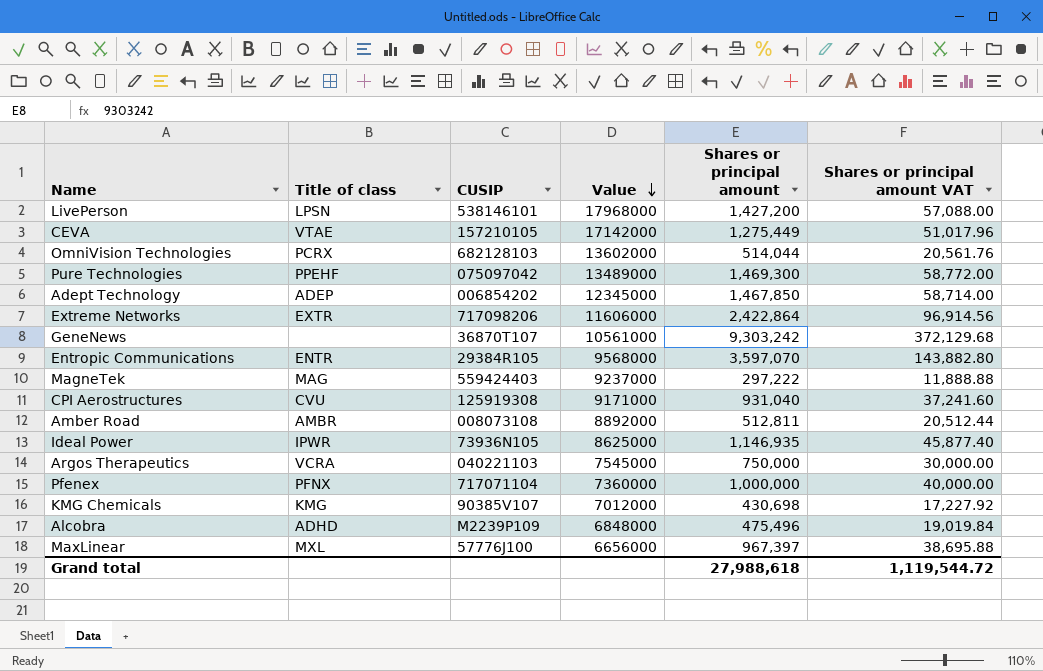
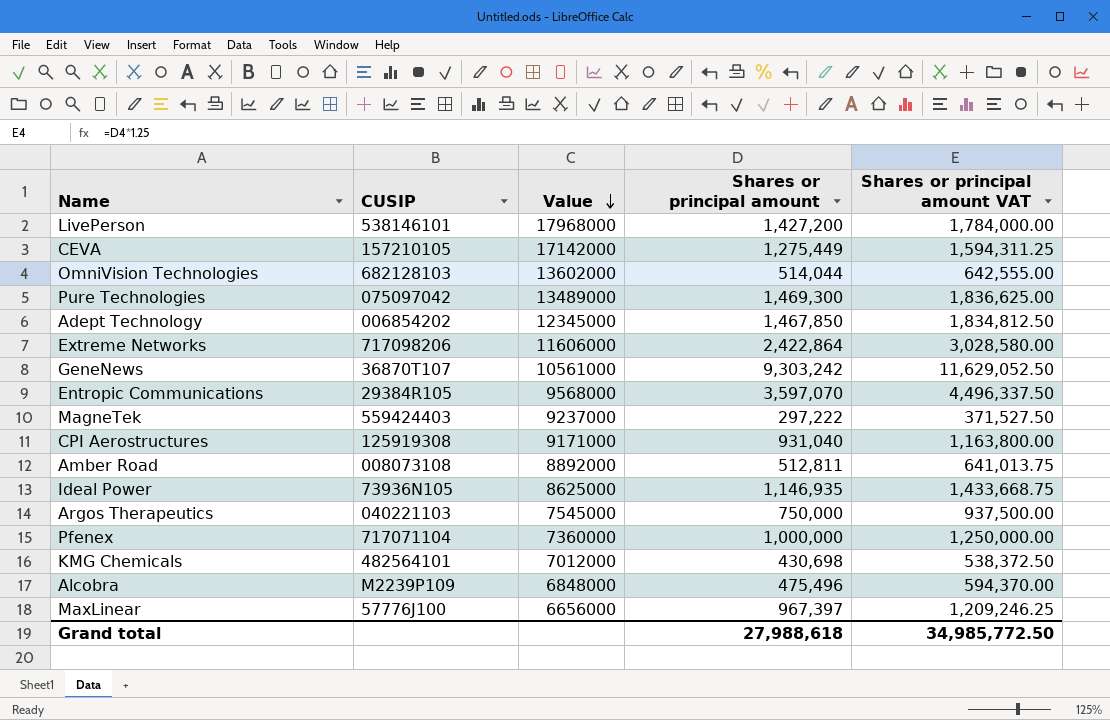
column Title of class | position: 2 -> none
column Shares or principal amount VAT | formula: [Shares or principal amount] * 0.04 -> [Shares or principal amount] * 1.25
KMG Chemicals | CUSIP: 90385V107 -> 482564101
Grand total | Shares or principal amount VAT: 1,119,544.72 -> 34,985,772.50

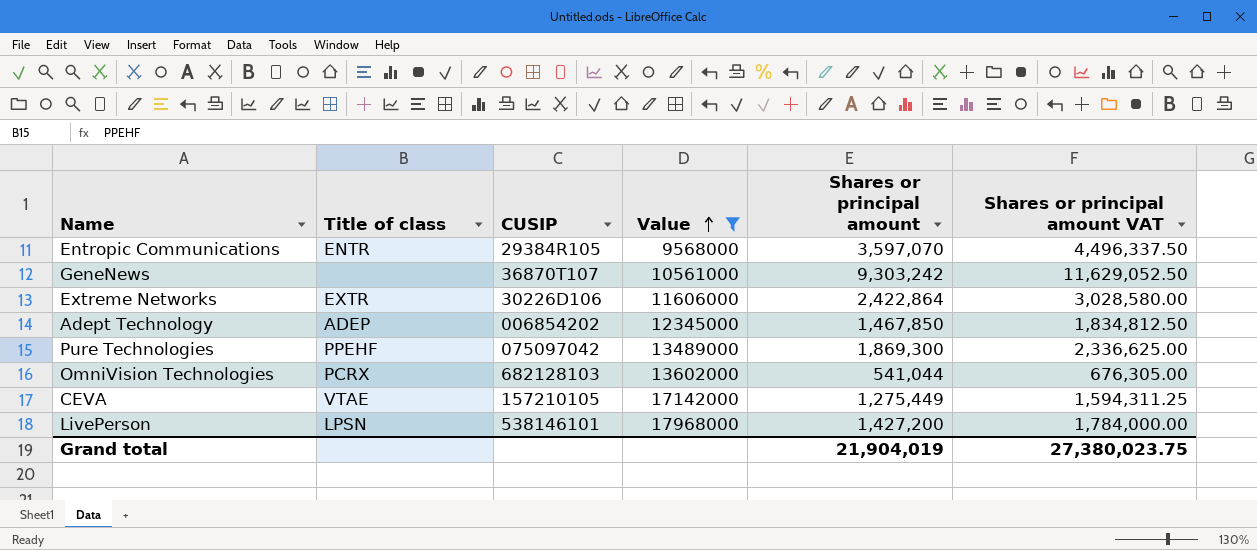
filter: none -> Value >= 9568000
row order: Value descending -> Value ascending
column Title of class | position: none -> 2
Extreme Networks | CUSIP: 717098206 -> 30226D106
Pure Technologies | Shares or principal amount: 1,469,300 -> 1,869,300
Pure Technologies | Shares or principal amount VAT: 1,836,625.00 -> 2,336,625.00
OmniVision Technologies | Shares or principal amount: 514,044 -> 541,044
OmniVision Technologies | Shares or principal amount VAT: 642,555.00 -> 676,305.00
Grand total | Shares or principal amount: 27,988,618 -> 21,904,019
Grand total | Shares or principal amount VAT: 34,985,772.50 -> 27,380,023.75

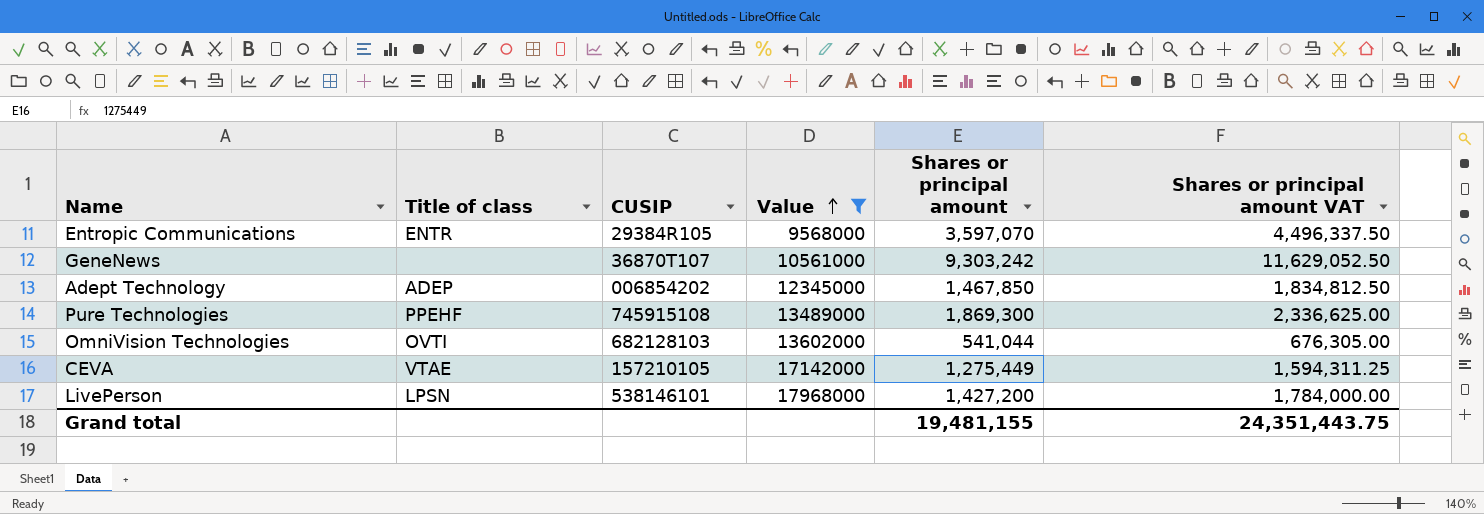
row Extreme Networks: EXTR | 30226D106 | 11606000 | 2,422,864 | 3,028,580.00 -> none
Pure Technologies | CUSIP: 075097042 -> 745915108
OmniVision Technologies | Title of class: PCRX -> OVTI
Grand total | Shares or principal amount: 21,904,019 -> 19,481,155
Grand total | Shares or principal amount VAT: 27,380,023.75 -> 24,351,443.75

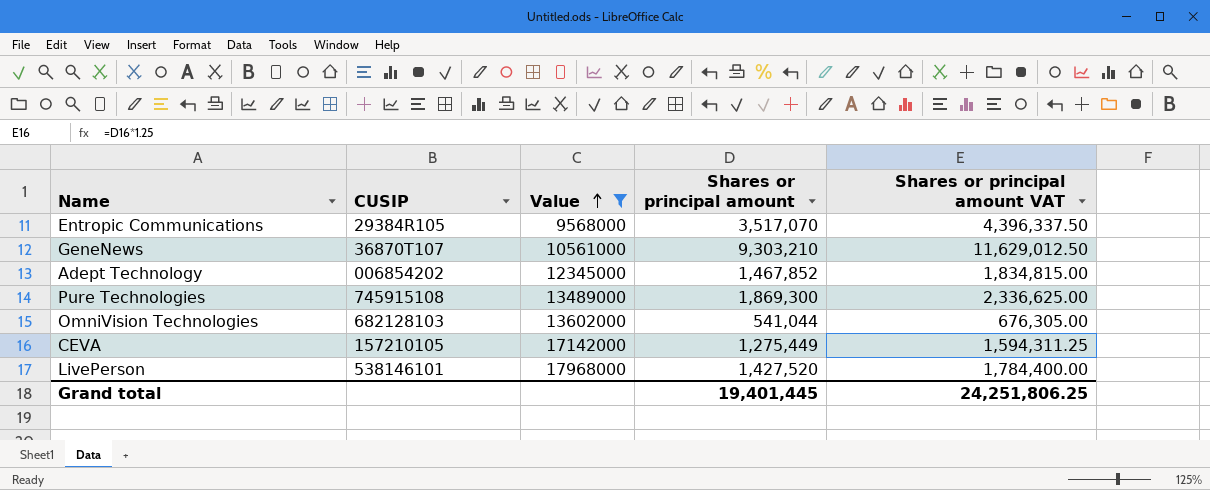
column Title of class | position: 2 -> none
Entropic Communications | Shares or principal amount: 3,597,070 -> 3,517,070
Entropic Communications | Shares or principal amount VAT: 4,496,337.50 -> 4,396,337.50
GeneNews | Shares or principal amount: 9,303,242 -> 9,303,210
GeneNews | Shares or principal amount VAT: 11,629,052.50 -> 11,629,012.50
Adept Technology | Shares or principal amount: 1,467,850 -> 1,467,852
Adept Technology | Shares or principal amount VAT: 1,834,812.50 -> 1,834,815.00
LivePerson | Shares or principal amount: 1,427,200 -> 1,427,520
LivePerson | Shares or principal amount VAT: 1,784,000.00 -> 1,784,400.00
Grand total | Shares or principal amount: 19,481,155 -> 19,401,445
Grand total | Shares or principal amount VAT: 24,351,443.75 -> 24,251,806.25

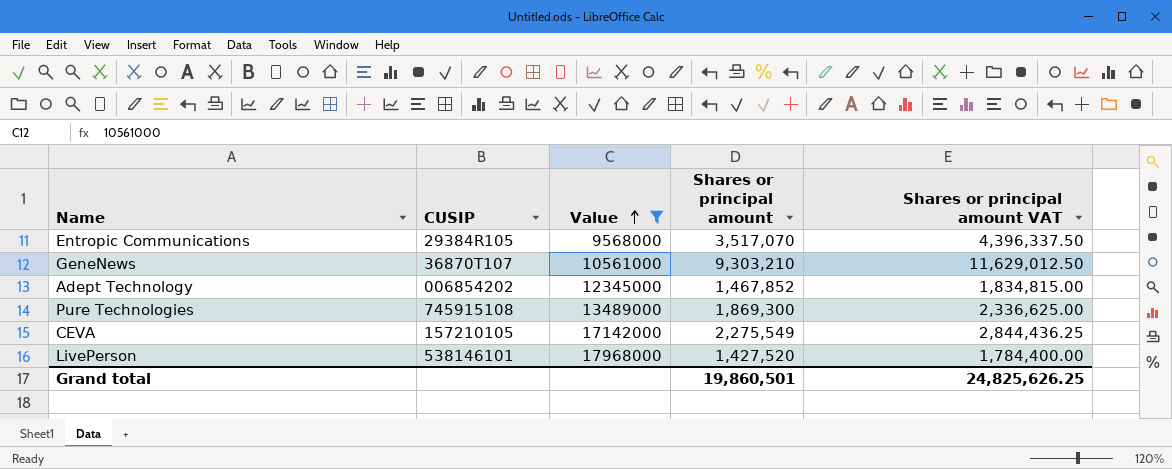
row OmniVision Technologies: 682128103 | 13602000 | 541,044 | 676,305.00 -> none
CEVA | Shares or principal amount: 1,275,449 -> 2,275,549
CEVA | Shares or principal amount VAT: 1,594,311.25 -> 2,844,436.25
Grand total | Shares or principal amount: 19,401,445 -> 19,860,501
Grand total | Shares or principal amount VAT: 24,251,806.25 -> 24,825,626.25

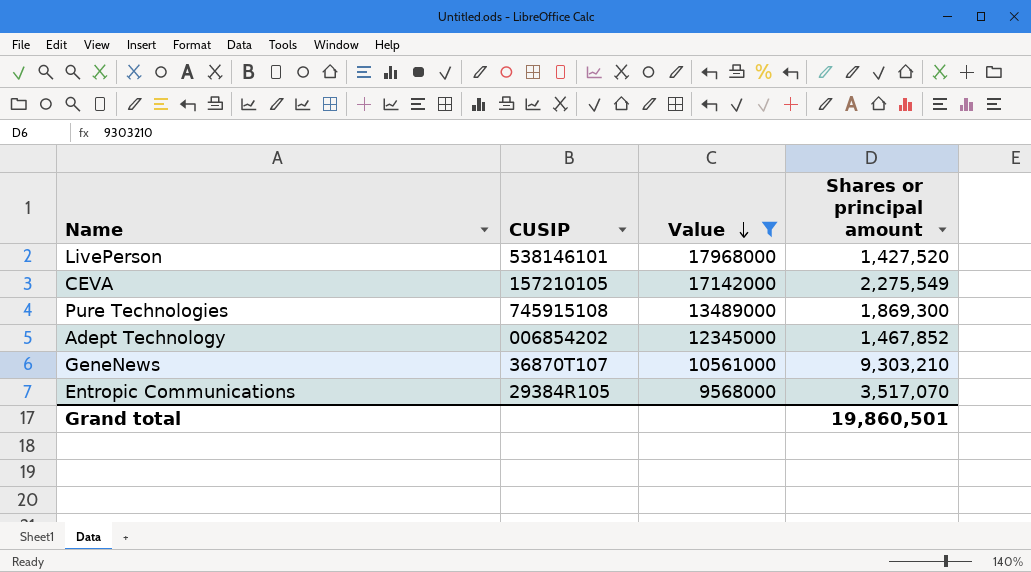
row order: Value ascending -> Value descending
column Shares or principal amount VAT | formula: [Shares or principal amount] * 1.25 -> none

